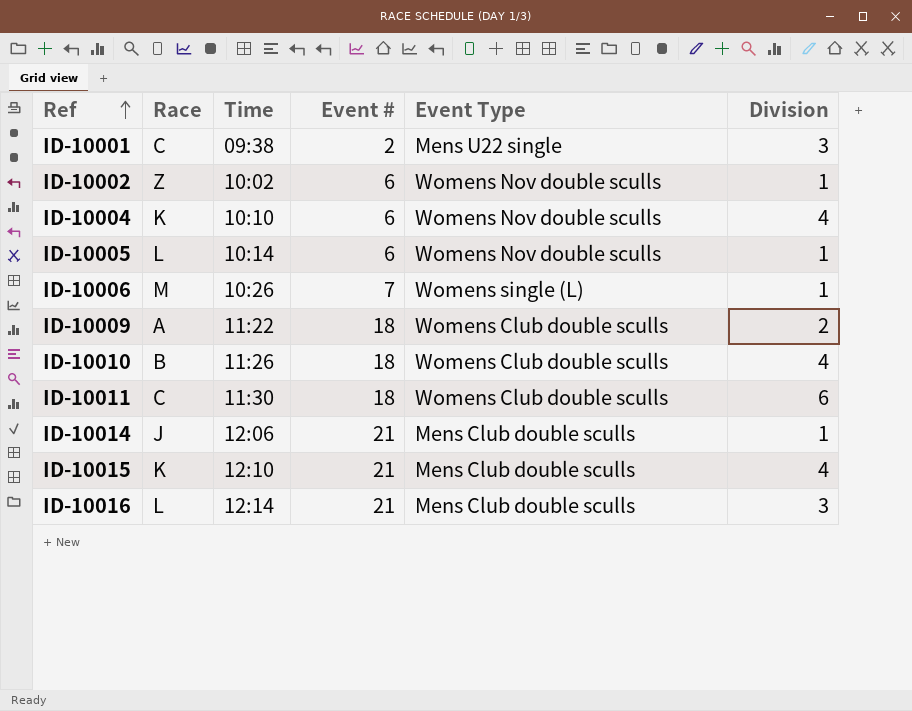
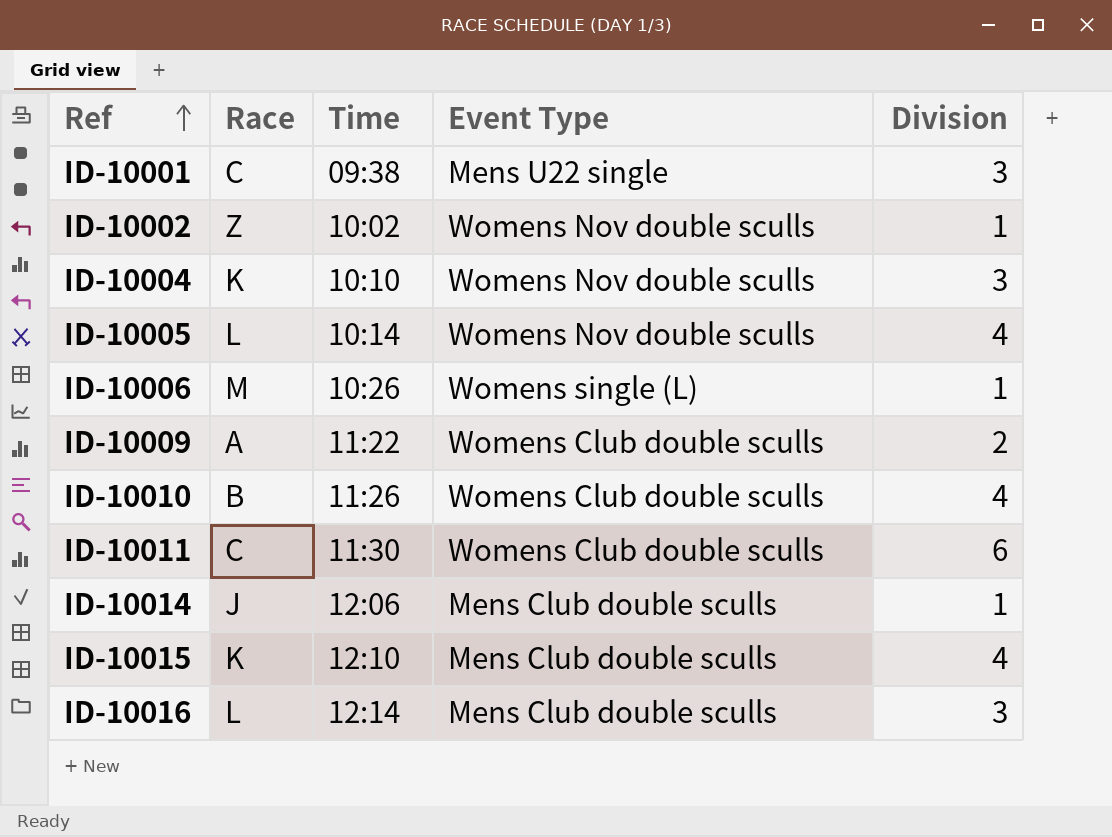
column Event # | position: 4 -> none
ID-10004 | Division: 4 -> 3
ID-10005 | Division: 1 -> 4

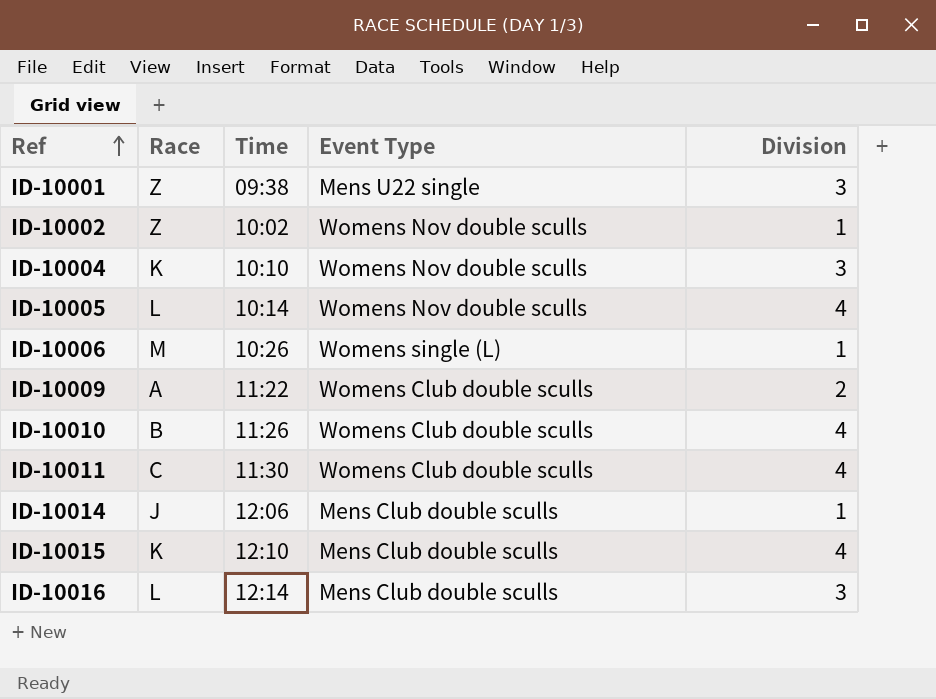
ID-10001 | Race: C -> Z
ID-10011 | Division: 6 -> 4

